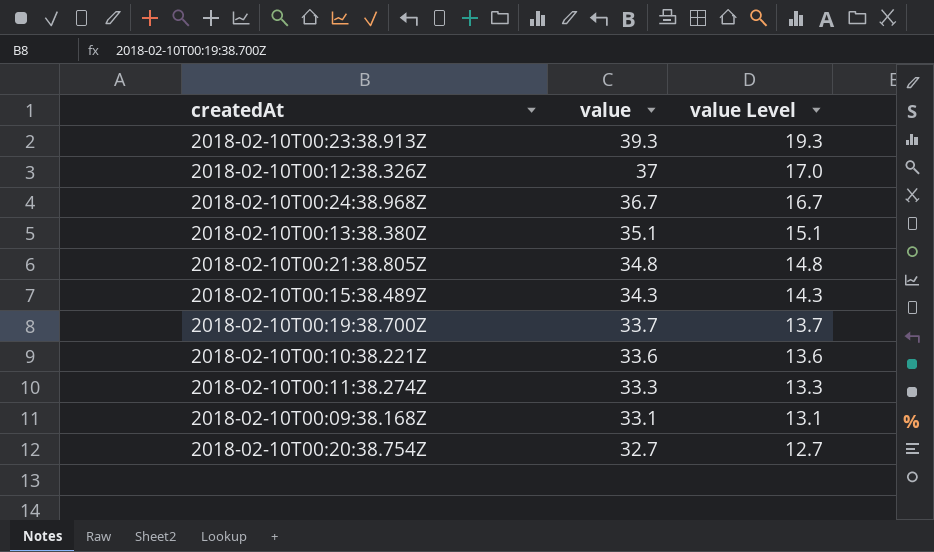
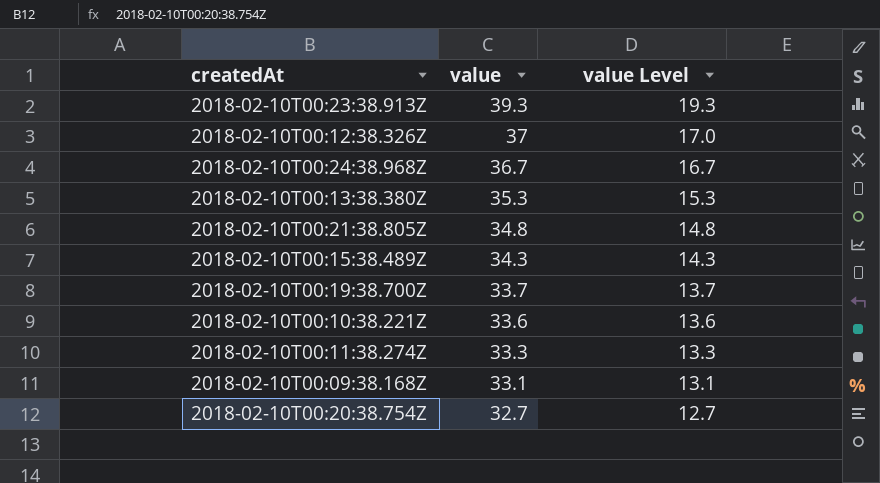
2018-02-10T00:13:38.380Z | value: 35.1 -> 35.3
2018-02-10T00:13:38.380Z | value Level: 15.1 -> 15.3

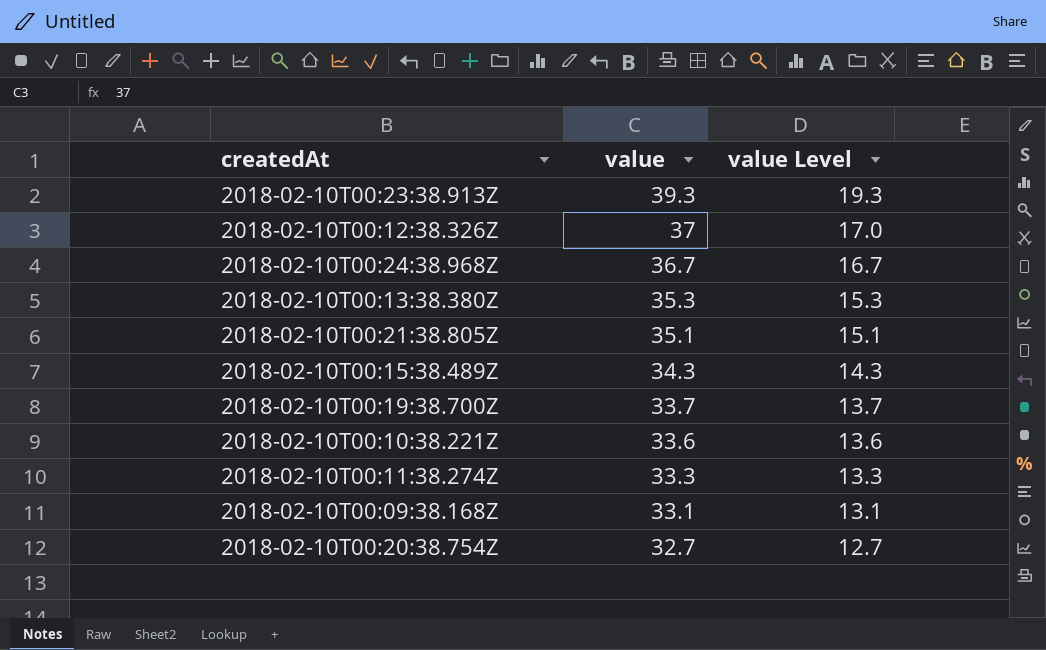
2018-02-10T00:21:38.805Z | value: 34.8 -> 35.1
2018-02-10T00:21:38.805Z | value Level: 14.8 -> 15.1

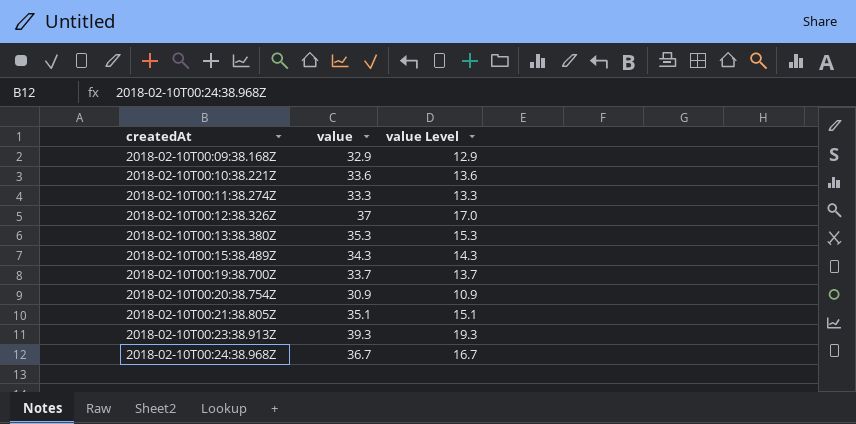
row order: value descending -> createdAt ascending
2018-02-10T00:09:38.168Z | value: 33.1 -> 32.9
2018-02-10T00:09:38.168Z | value Level: 13.1 -> 12.9
2018-02-10T00:20:38.754Z | value: 32.7 -> 30.9
2018-02-10T00:20:38.754Z | value Level: 12.7 -> 10.9

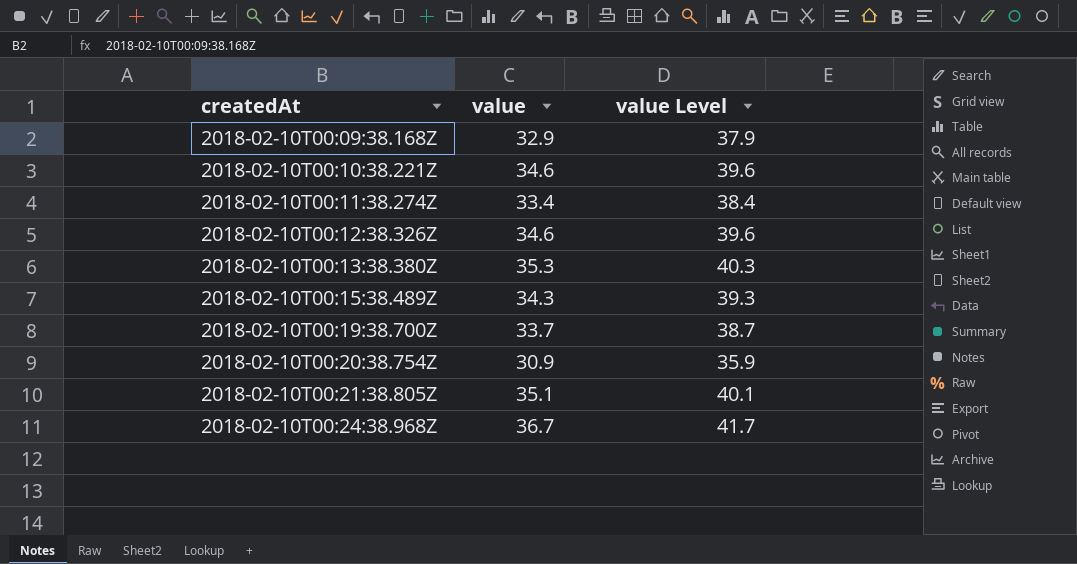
column value Level | formula: [value] - 20 -> [value] + 5
row 2018-02-10T00:23:38.913Z: 39.3 | 19.3 -> none
2018-02-10T00:10:38.221Z | value: 33.6 -> 34.6
2018-02-10T00:11:38.274Z | value: 33.3 -> 33.4
2018-02-10T00:12:38.326Z | value: 37 -> 34.6

